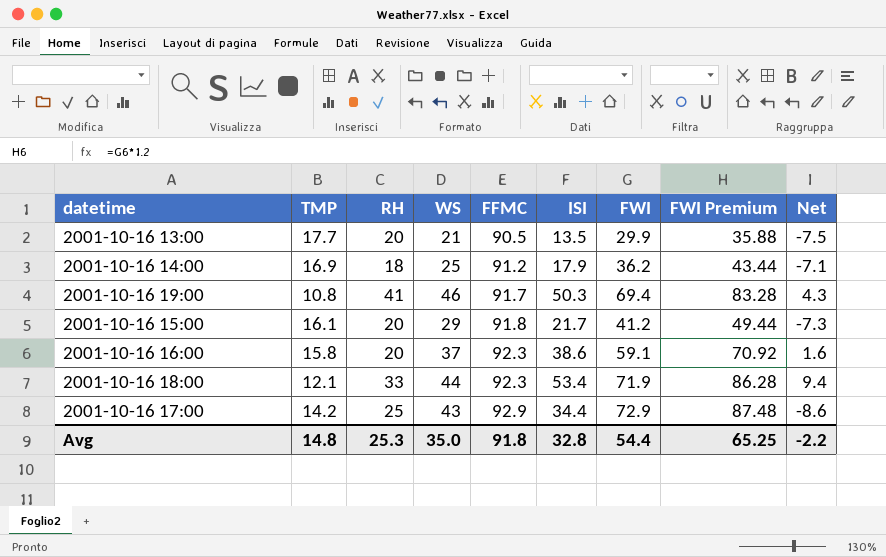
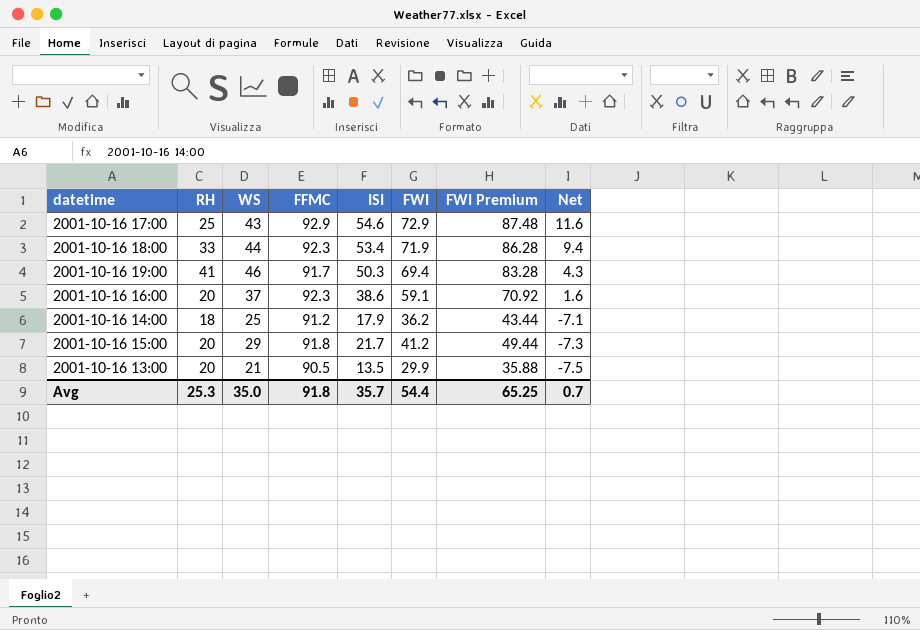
row order: FFMC ascending -> Net descending
column TMP | position: 2 -> none
2001-10-16 17:00 | ISI: 34.4 -> 54.6
2001-10-16 17:00 | Net: -8.6 -> 11.6
Avg | ISI: 32.8 -> 35.7
Avg | Net: -2.2 -> 0.7

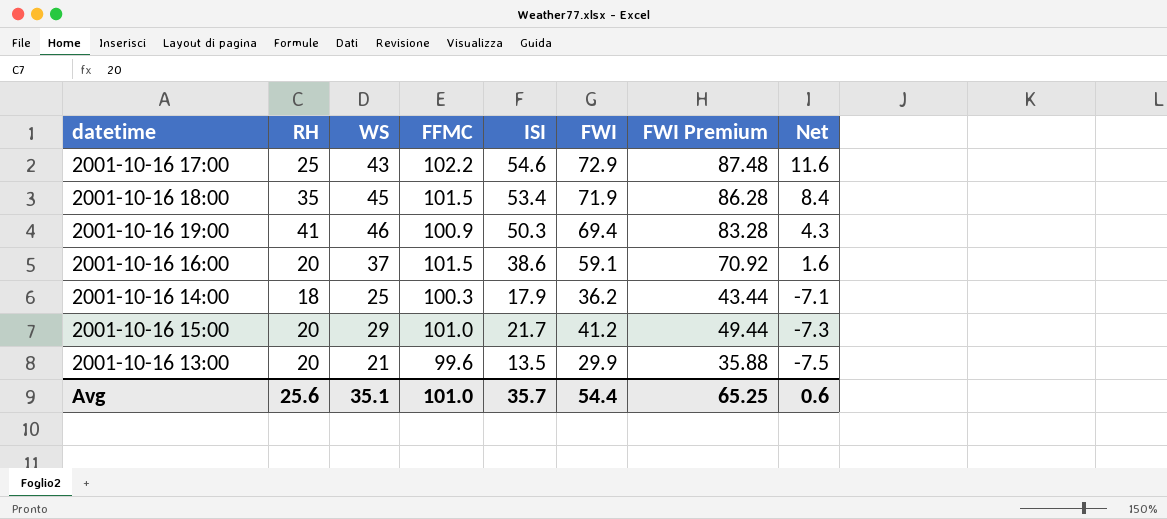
2001-10-16 17:00 | FFMC: 92.9 -> 102.2
2001-10-16 18:00 | RH: 33 -> 35
2001-10-16 18:00 | WS: 44 -> 45
2001-10-16 18:00 | FFMC: 92.3 -> 101.5
2001-10-16 18:00 | Net: 9.4 -> 8.4
2001-10-16 19:00 | FFMC: 91.7 -> 100.9
2001-10-16 16:00 | FFMC: 92.3 -> 101.5
2001-10-16 14:00 | FFMC: 91.2 -> 100.3
2001-10-16 15:00 | FFMC: 91.8 -> 101.0
2001-10-16 13:00 | FFMC: 90.5 -> 99.6
Avg | RH: 25.3 -> 25.6
Avg | WS: 35.0 -> 35.1
Avg | FFMC: 91.8 -> 101.0
Avg | Net: 0.7 -> 0.6

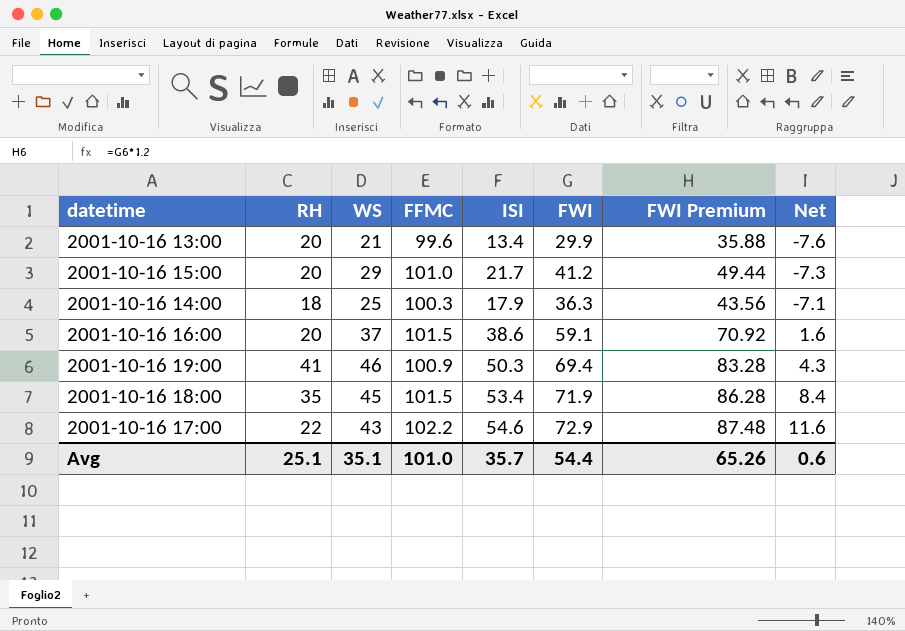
row order: Net descending -> Net ascending
2001-10-16 13:00 | ISI: 13.5 -> 13.4
2001-10-16 13:00 | Net: -7.5 -> -7.6
2001-10-16 14:00 | FWI: 36.2 -> 36.3
2001-10-16 14:00 | FWI Premium: 43.44 -> 43.56
2001-10-16 17:00 | RH: 25 -> 22
Avg | RH: 25.6 -> 25.1
Avg | FWI Premium: 65.25 -> 65.26

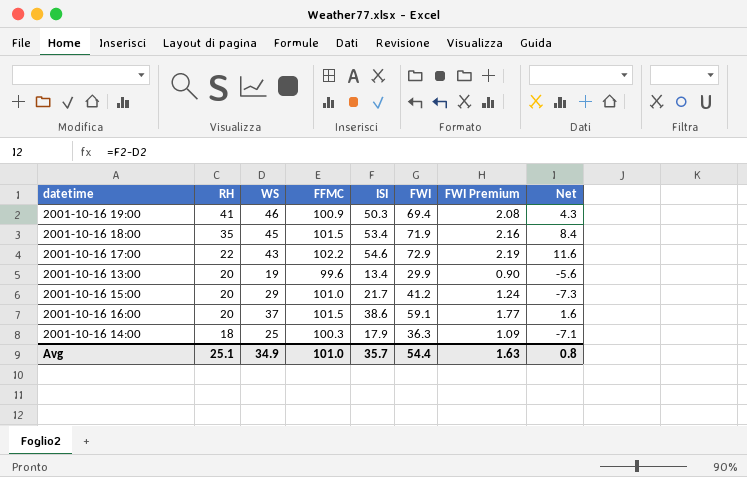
row order: Net ascending -> RH descending
column FWI Premium | formula: [FWI] * 1.2 -> [FWI] * 0.03
2001-10-16 13:00 | WS: 21 -> 19
2001-10-16 13:00 | Net: -7.6 -> -5.6
Avg | WS: 35.1 -> 34.9
Avg | FWI Premium: 65.26 -> 1.63
Avg | Net: 0.6 -> 0.8

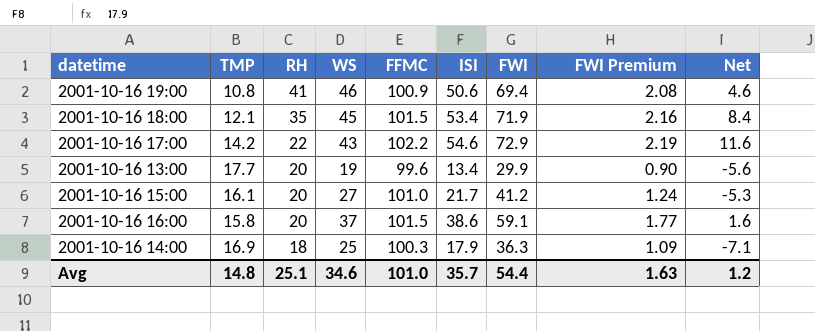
column TMP | position: none -> 2
2001-10-16 19:00 | ISI: 50.3 -> 50.6
2001-10-16 19:00 | Net: 4.3 -> 4.6
2001-10-16 15:00 | WS: 29 -> 27
2001-10-16 15:00 | Net: -7.3 -> -5.3
Avg | WS: 34.9 -> 34.6
Avg | Net: 0.8 -> 1.2

